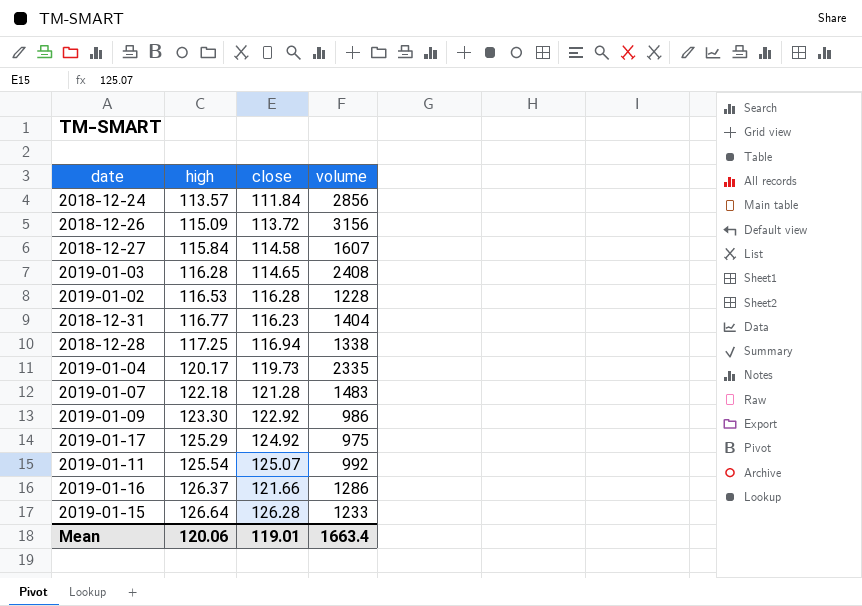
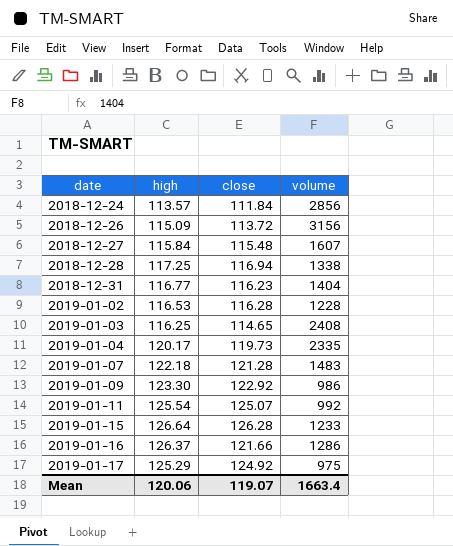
row order: high ascending -> date ascending
2018-12-27 | close: 114.58 -> 115.48
2019-01-03 | high: 116.28 -> 116.25
Mean | close: 119.01 -> 119.07

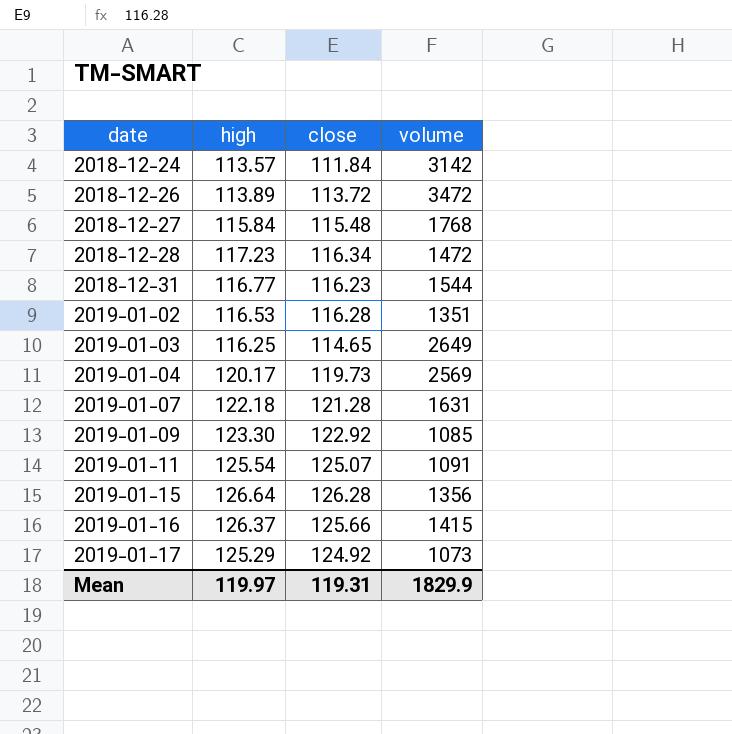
2018-12-24 | volume: 2856 -> 3142
2018-12-26 | high: 115.09 -> 113.89
2018-12-26 | volume: 3156 -> 3472
2018-12-27 | volume: 1607 -> 1768
2018-12-28 | high: 117.25 -> 117.23
2018-12-28 | close: 116.94 -> 116.34
2018-12-28 | volume: 1338 -> 1472
2018-12-31 | volume: 1404 -> 1544
2019-01-02 | volume: 1228 -> 1351
2019-01-03 | volume: 2408 -> 2649
2019-01-04 | volume: 2335 -> 2569
2019-01-07 | volume: 1483 -> 1631
2019-01-09 | volume: 986 -> 1085
2019-01-11 | volume: 992 -> 1091
2019-01-15 | volume: 1233 -> 1356
2019-01-16 | close: 121.66 -> 125.66
2019-01-16 | volume: 1286 -> 1415
2019-01-17 | volume: 975 -> 1073
Mean | high: 120.06 -> 119.97
Mean | close: 119.07 -> 119.31
Mean | volume: 1663.4 -> 1829.9

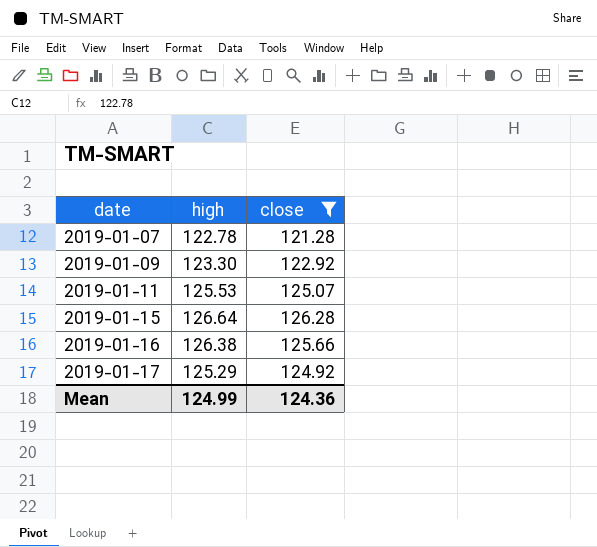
filter: none -> close >= 121.28
column volume | position: 4 -> none
2019-01-07 | high: 122.18 -> 122.78
2019-01-11 | high: 125.54 -> 125.53
2019-01-16 | high: 126.37 -> 126.38
Mean | high: 119.97 -> 124.99
Mean | close: 119.31 -> 124.36

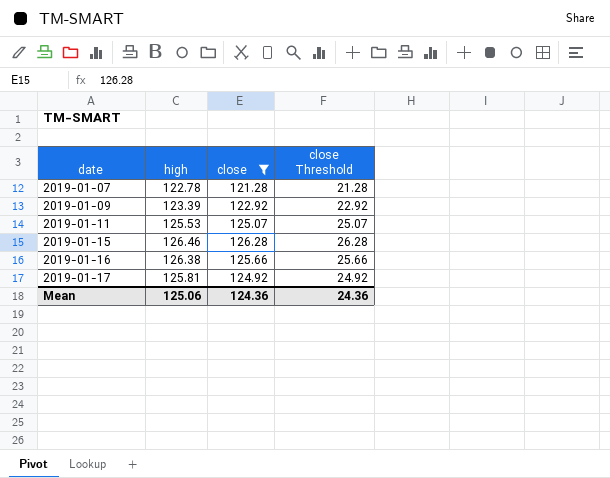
column close Threshold | formula: none -> [close] - 100
2019-01-09 | high: 123.30 -> 123.39
2019-01-15 | high: 126.64 -> 126.46
2019-01-17 | high: 125.29 -> 125.81
Mean | high: 124.99 -> 125.06

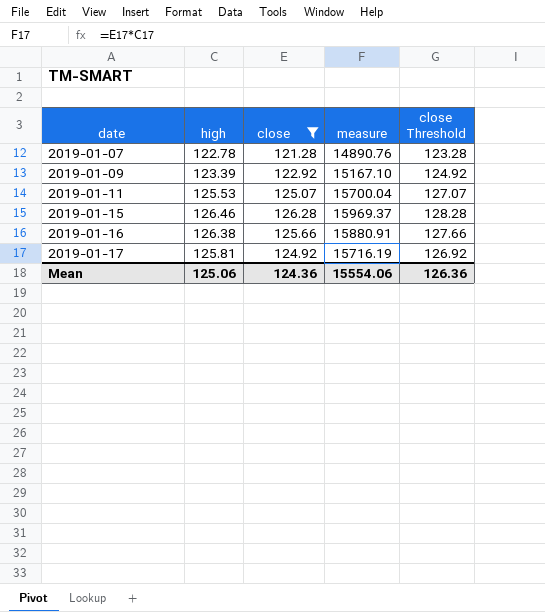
column measure | formula: none -> [high] * [close]
column close Threshold | formula: [close] - 100 -> [close] + 2
Mean | close Threshold: 24.36 -> 126.36

